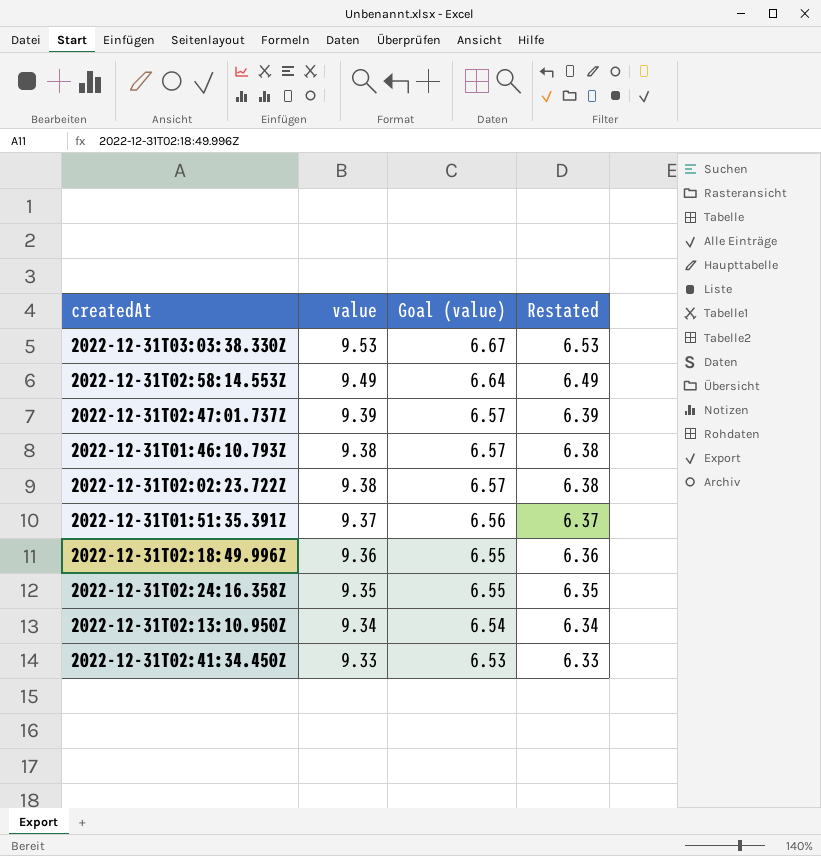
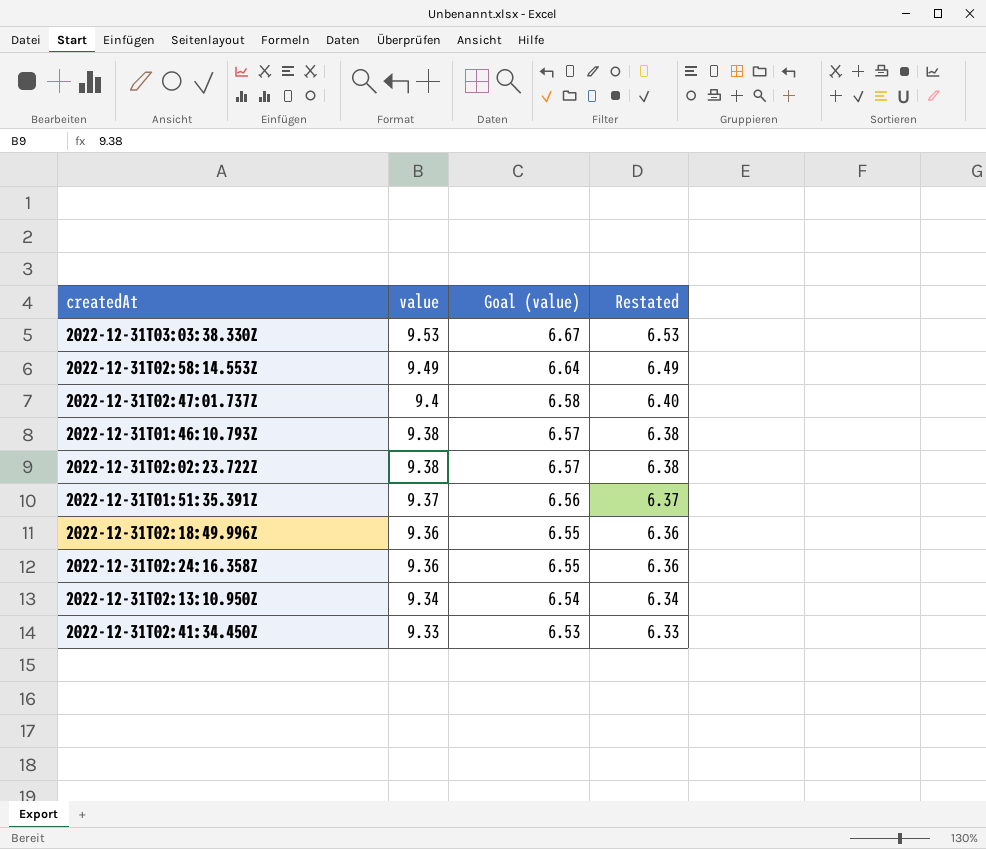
2022-12-31T02:47:01.737Z | value: 9.39 -> 9.4
2022-12-31T02:47:01.737Z | Goal (value): 6.57 -> 6.58
2022-12-31T02:47:01.737Z | Restated: 6.39 -> 6.40
2022-12-31T02:24:16.358Z | value: 9.35 -> 9.36
2022-12-31T02:24:16.358Z | Restated: 6.35 -> 6.36

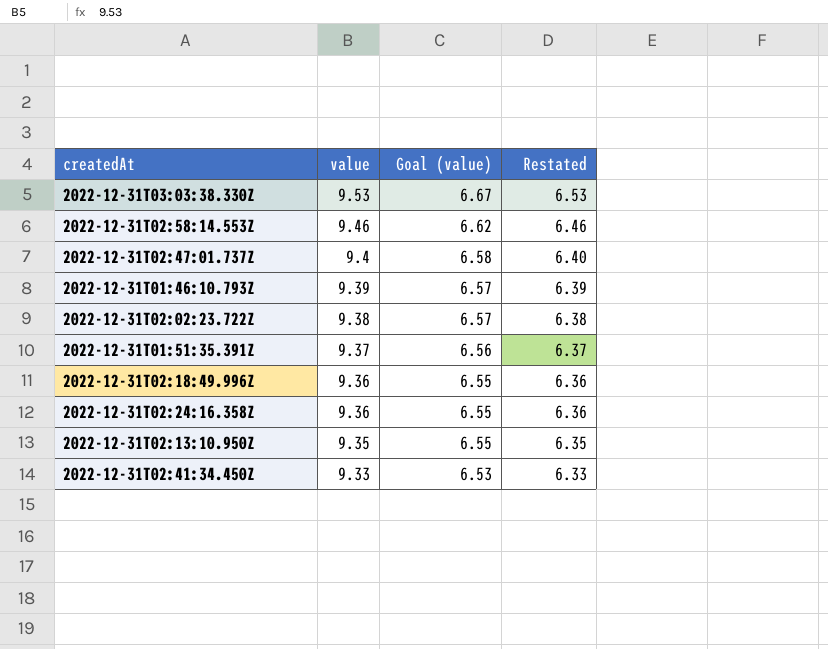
2022-12-31T02:58:14.553Z | value: 9.49 -> 9.46
2022-12-31T02:58:14.553Z | Goal (value): 6.64 -> 6.62
2022-12-31T02:58:14.553Z | Restated: 6.49 -> 6.46
2022-12-31T01:46:10.793Z | value: 9.38 -> 9.39
2022-12-31T01:46:10.793Z | Restated: 6.38 -> 6.39
2022-12-31T02:13:10.950Z | value: 9.34 -> 9.35
2022-12-31T02:13:10.950Z | Goal (value): 6.54 -> 6.55
2022-12-31T02:13:10.950Z | Restated: 6.34 -> 6.35

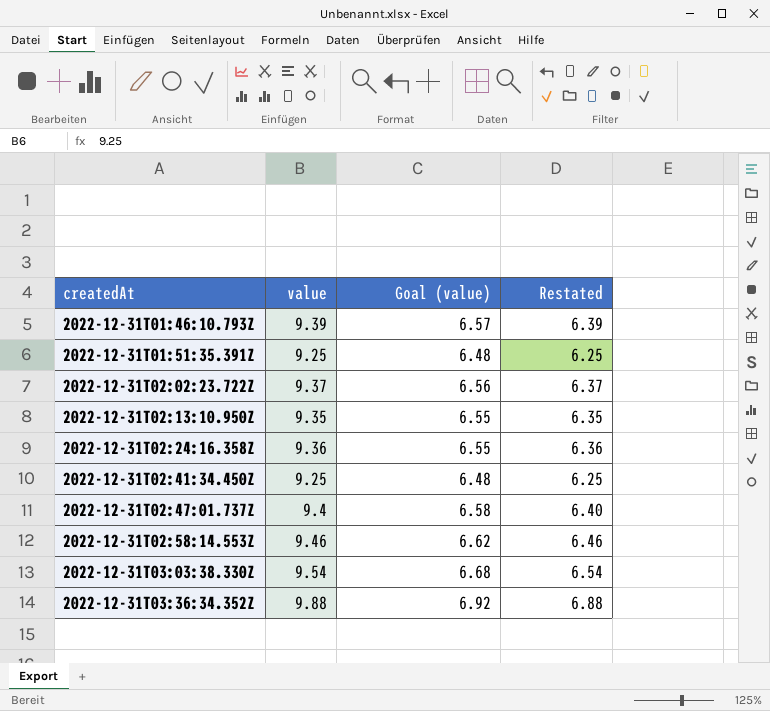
row order: value descending -> createdAt ascending
row 2022-12-31T02:18:49.996Z: 9.36 | 6.55 | 6.36 -> none
2022-12-31T01:51:35.391Z | value: 9.37 -> 9.25
2022-12-31T01:51:35.391Z | Goal (value): 6.56 -> 6.48
2022-12-31T01:51:35.391Z | Restated: 6.37 -> 6.25
2022-12-31T02:02:23.722Z | value: 9.38 -> 9.37
2022-12-31T02:02:23.722Z | Goal (value): 6.57 -> 6.56
2022-12-31T02:02:23.722Z | Restated: 6.38 -> 6.37
2022-12-31T02:41:34.450Z | value: 9.33 -> 9.25
2022-12-31T02:41:34.450Z | Goal (value): 6.53 -> 6.48
2022-12-31T02:41:34.450Z | Restated: 6.33 -> 6.25
2022-12-31T03:03:38.330Z | value: 9.53 -> 9.54
2022-12-31T03:03:38.330Z | Goal (value): 6.67 -> 6.68
2022-12-31T03:03:38.330Z | Restated: 6.53 -> 6.54
row 2022-12-31T03:36:34.352Z: none -> 9.88 | 6.92 | 6.88

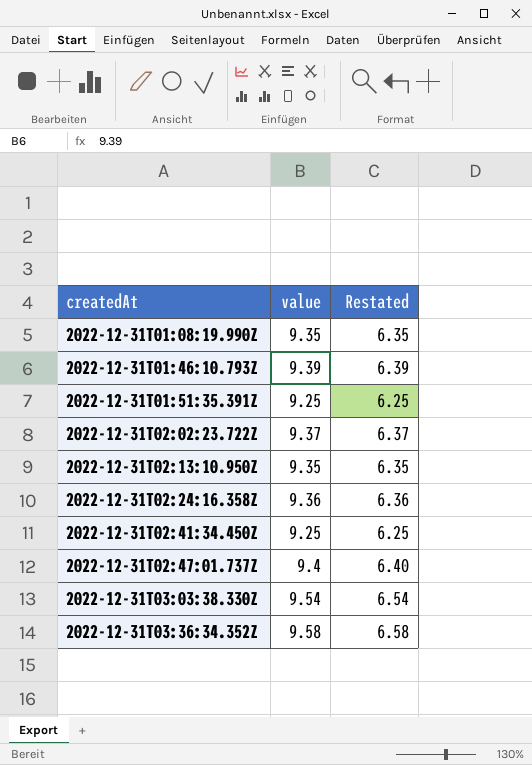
column Goal (value) | formula: [value] * 0.7 -> none
row 2022-12-31T02:58:14.553Z: 9.46 | 6.62 | 6.46 -> none
row 2022-12-31T01:08:19.990Z: none -> 9.35 | 6.35
2022-12-31T03:36:34.352Z | value: 9.88 -> 9.58
2022-12-31T03:36:34.352Z | Restated: 6.88 -> 6.58

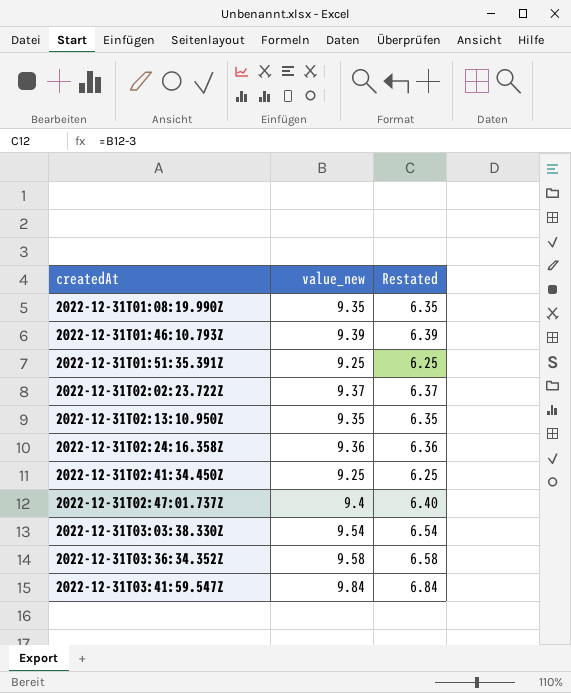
column name: value -> value_new
row 2022-12-31T03:41:59.547Z: none -> 9.84 | 6.84

